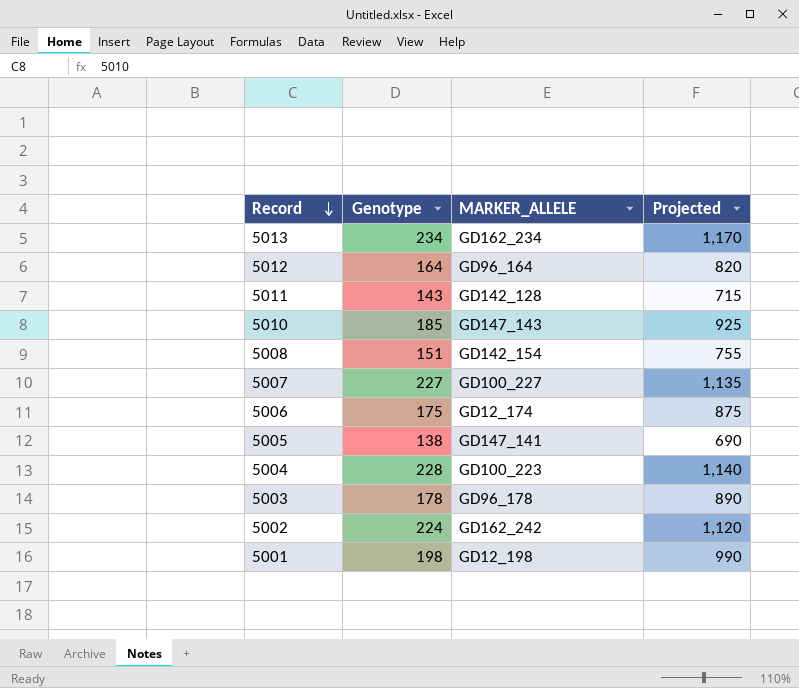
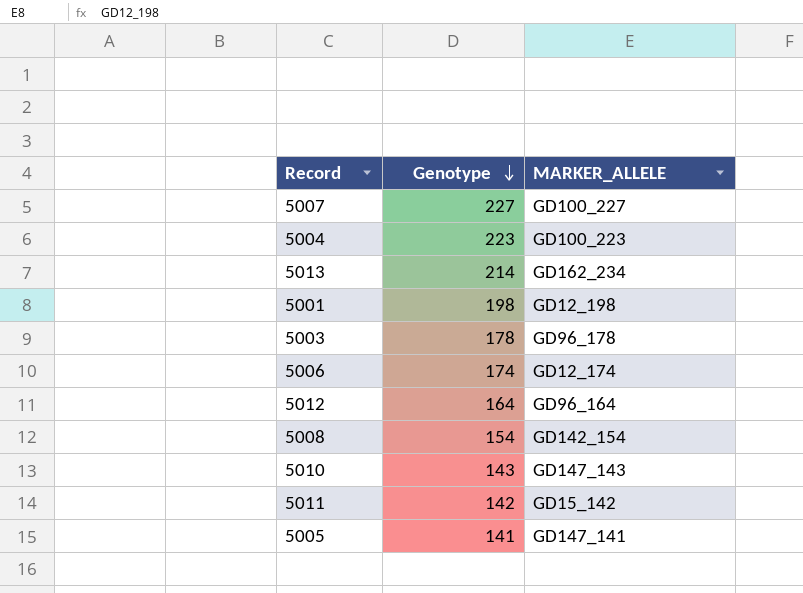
row order: Record descending -> Genotype descending
column Projected | formula: [Genotype] * 5 -> none
row 5002: 224 | GD162_242 | 1,120 -> none
5004 | Genotype: 228 -> 223
5013 | Genotype: 234 -> 214
5006 | Genotype: 175 -> 174
5008 | Genotype: 151 -> 154
5010 | Genotype: 185 -> 143
5011 | Genotype: 143 -> 142
5011 | MARKER_ALLELE: GD142_128 -> GD15_142
5005 | Genotype: 138 -> 141

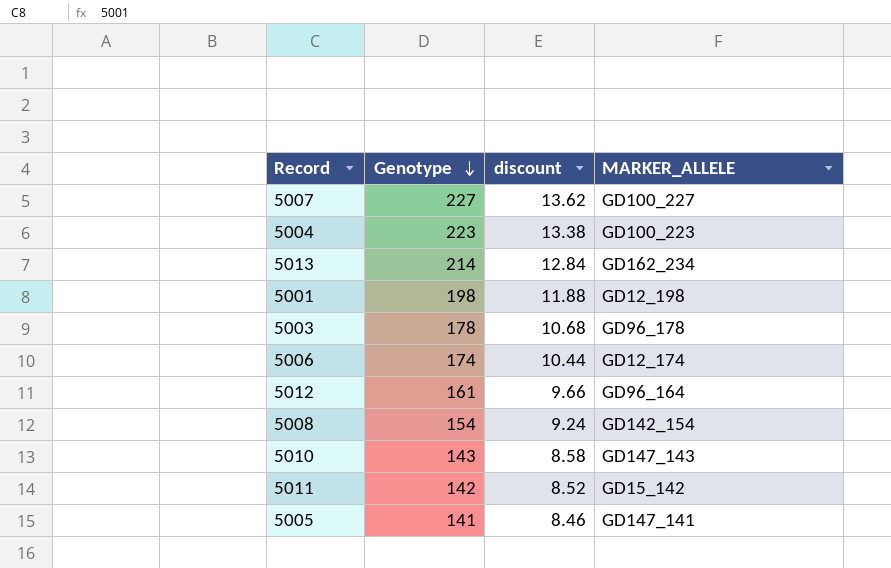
column discount | formula: none -> [Genotype] * 0.06
5012 | Genotype: 164 -> 161

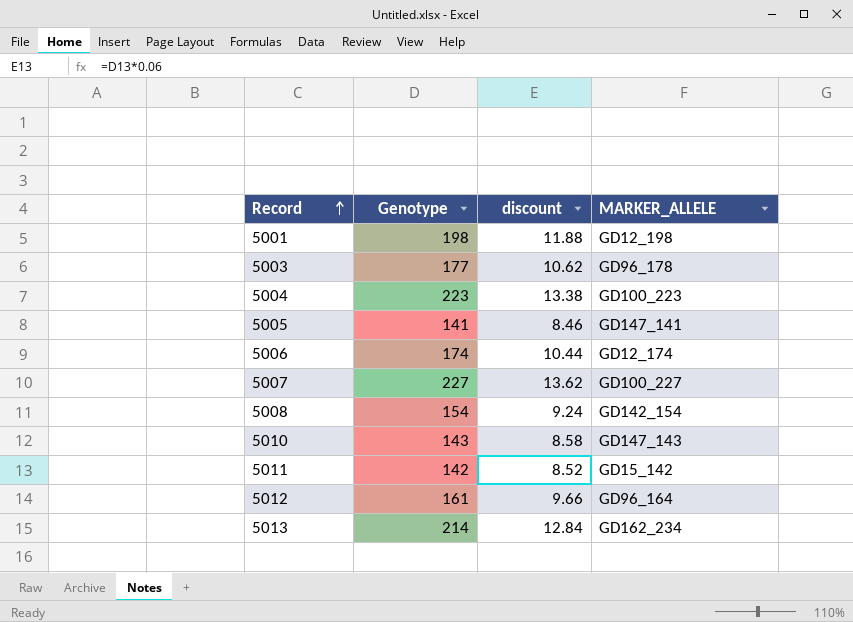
row order: Genotype descending -> Record ascending
5003 | Genotype: 178 -> 177
5003 | discount: 10.68 -> 10.62

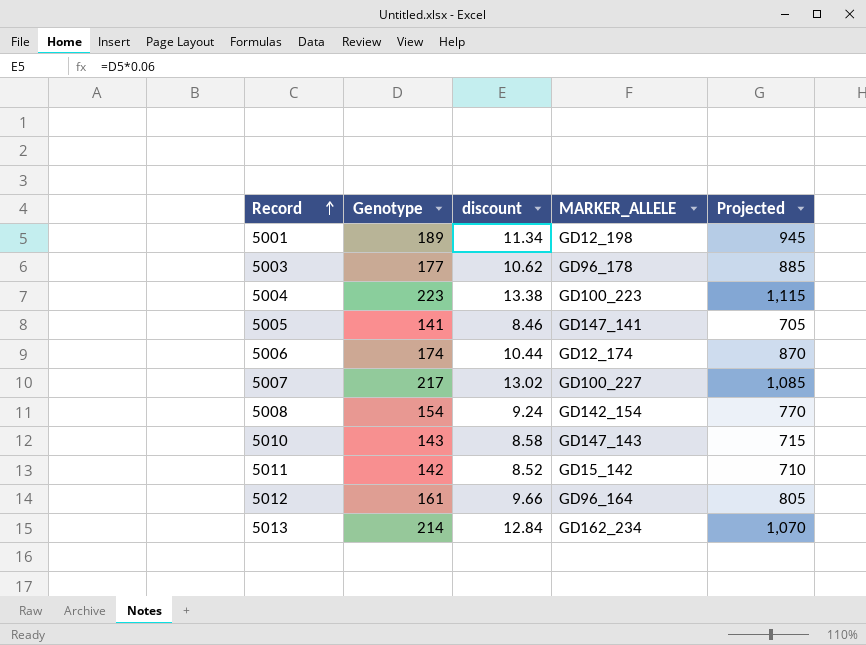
column Projected | formula: none -> [Genotype] * 5
5001 | Genotype: 198 -> 189
5001 | discount: 11.88 -> 11.34
5007 | Genotype: 227 -> 217
5007 | discount: 13.62 -> 13.02

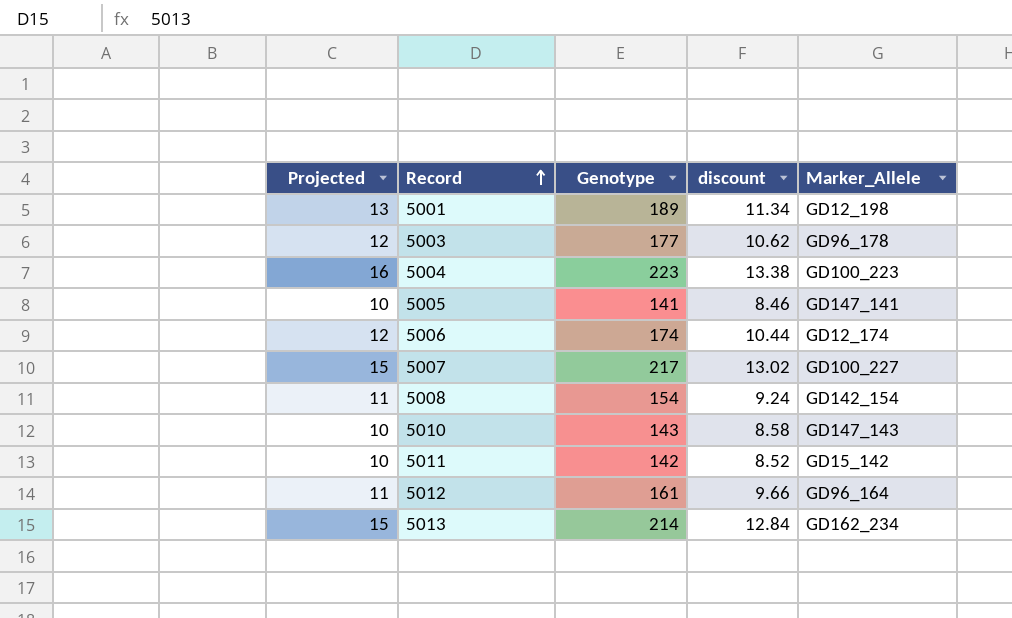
column Projected | formula: [Genotype] * 5 -> [Genotype] * 0.07
column Projected | position: 5 -> 1
column name: MARKER_ALLELE -> Marker_Allele

